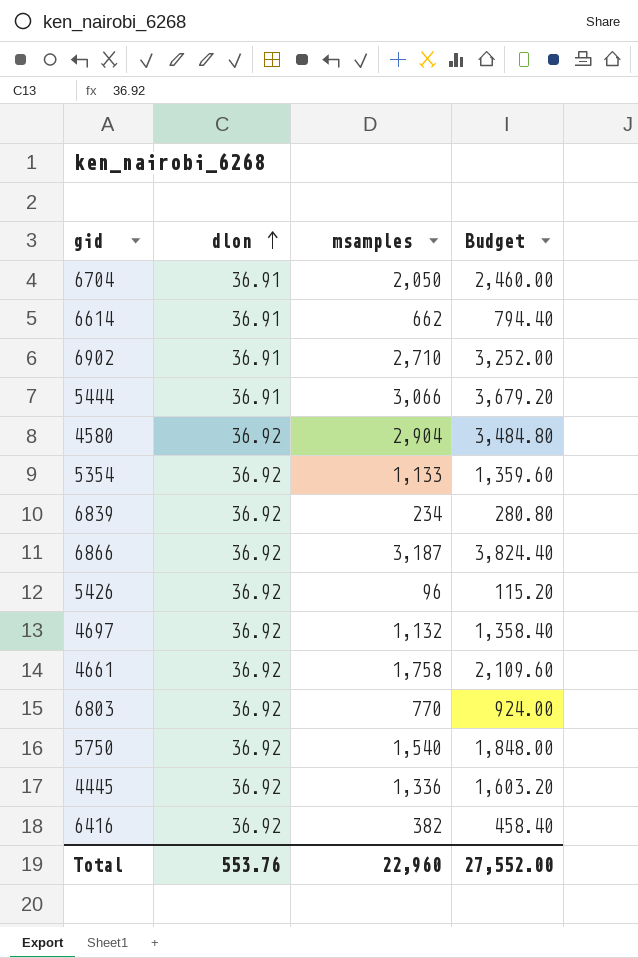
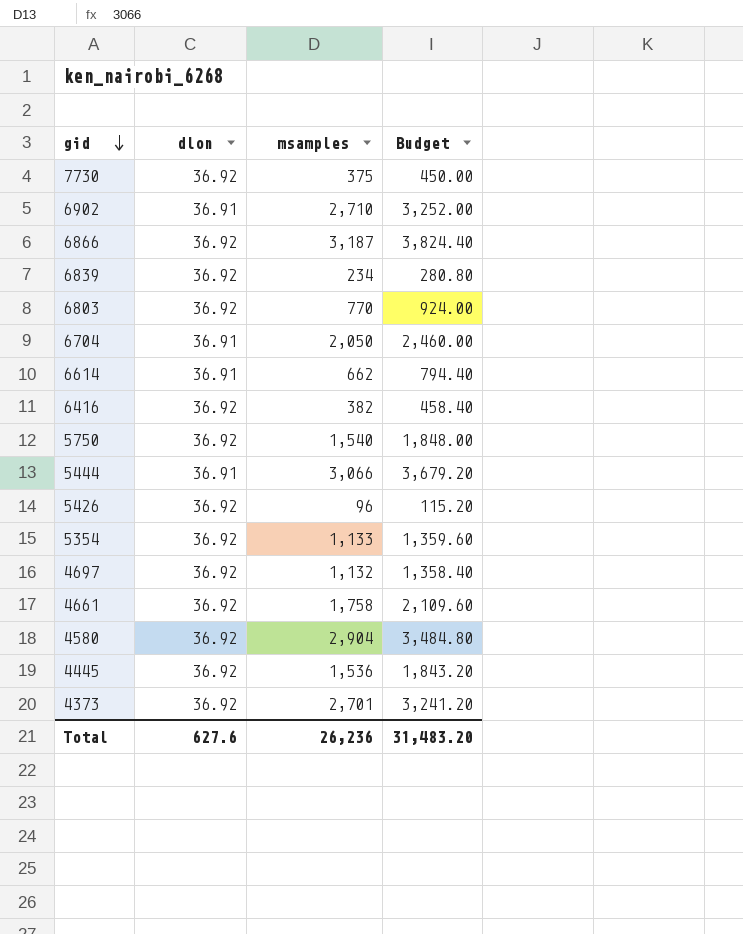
row order: dlon ascending -> gid descending
row 7730: none -> 36.92 | 375 | 450.00
4445 | msamples: 1,336 -> 1,536
4445 | Budget: 1,603.20 -> 1,843.20
row 4373: none -> 36.92 | 2,701 | 3,241.20
Total | dlon: 553.76 -> 627.6
Total | msamples: 22,960 -> 26,236
Total | Budget: 27,552.00 -> 31,483.20

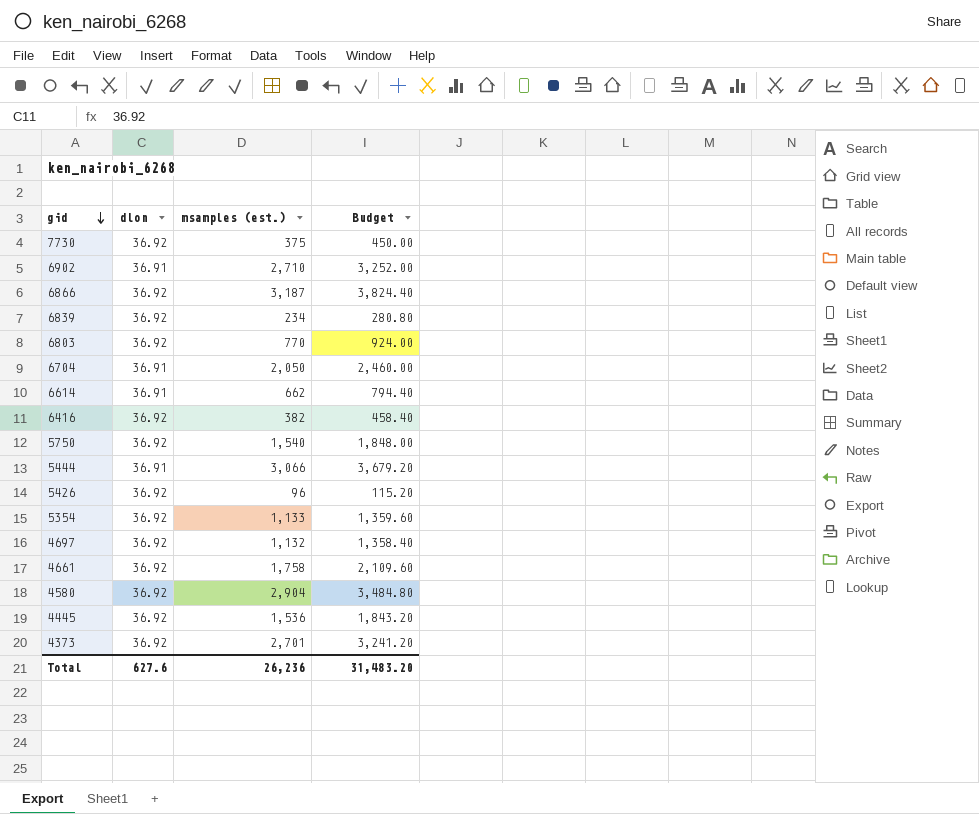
column name: msamples -> msamples (est.)

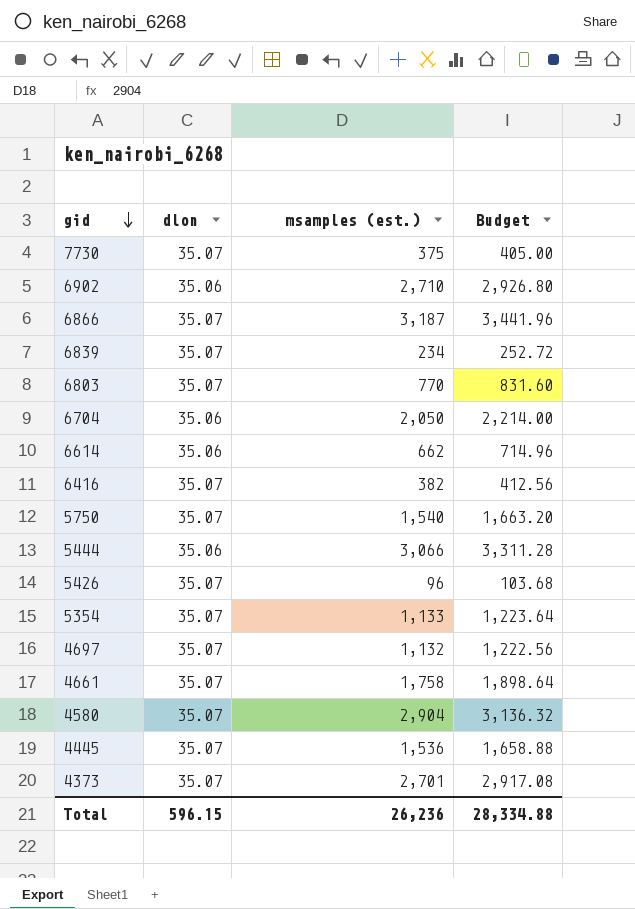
column Budget | formula: [msamples (est.)] * 1.2 -> [msamples (est.)] * 1.08
7730 | dlon: 36.92 -> 35.07
6902 | dlon: 36.91 -> 35.06
6866 | dlon: 36.92 -> 35.07
6839 | dlon: 36.92 -> 35.07
6803 | dlon: 36.92 -> 35.07
6704 | dlon: 36.91 -> 35.06
6614 | dlon: 36.91 -> 35.06
6416 | dlon: 36.92 -> 35.07
5750 | dlon: 36.92 -> 35.07
5444 | dlon: 36.91 -> 35.06
5426 | dlon: 36.92 -> 35.07
5354 | dlon: 36.92 -> 35.07
4697 | dlon: 36.92 -> 35.07
4661 | dlon: 36.92 -> 35.07
4580 | dlon: 36.92 -> 35.07
4445 | dlon: 36.92 -> 35.07
4373 | dlon: 36.92 -> 35.07
Total | dlon: 627.6 -> 596.15
Total | Budget: 31,483.20 -> 28,334.88

